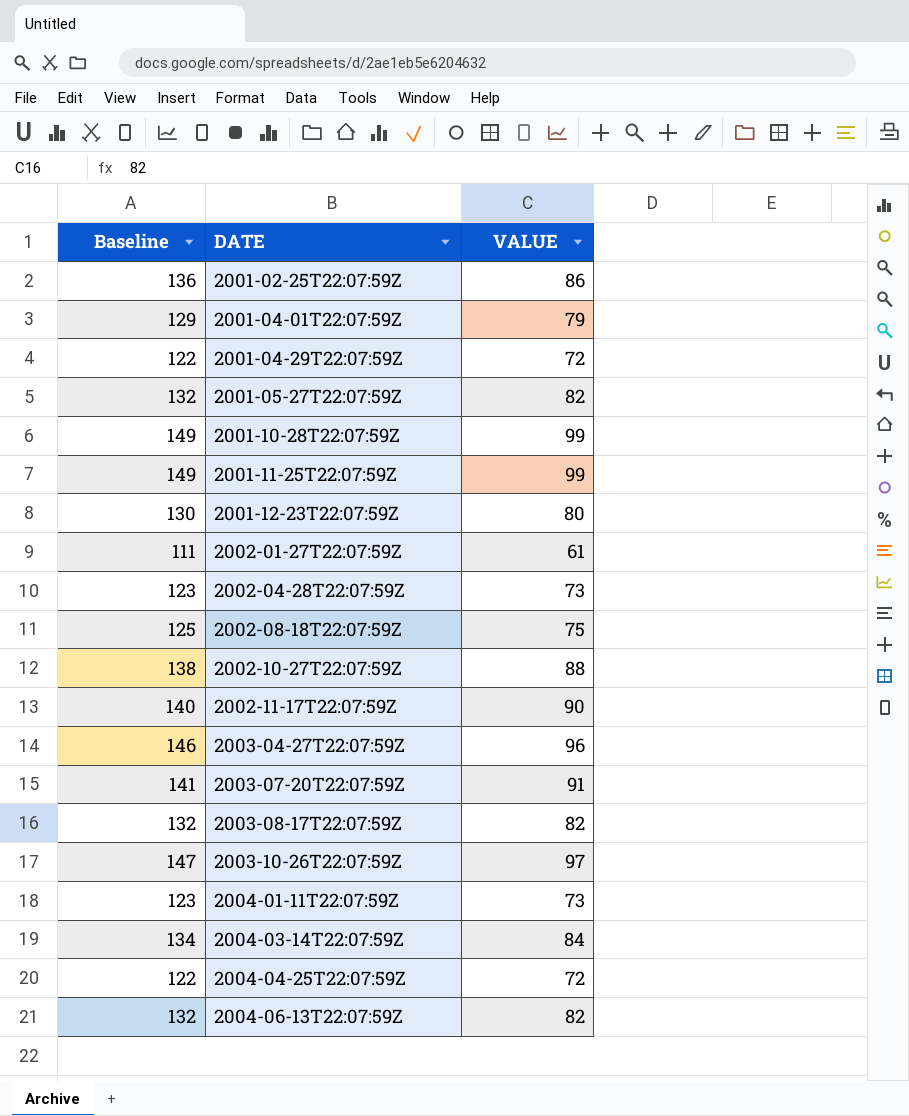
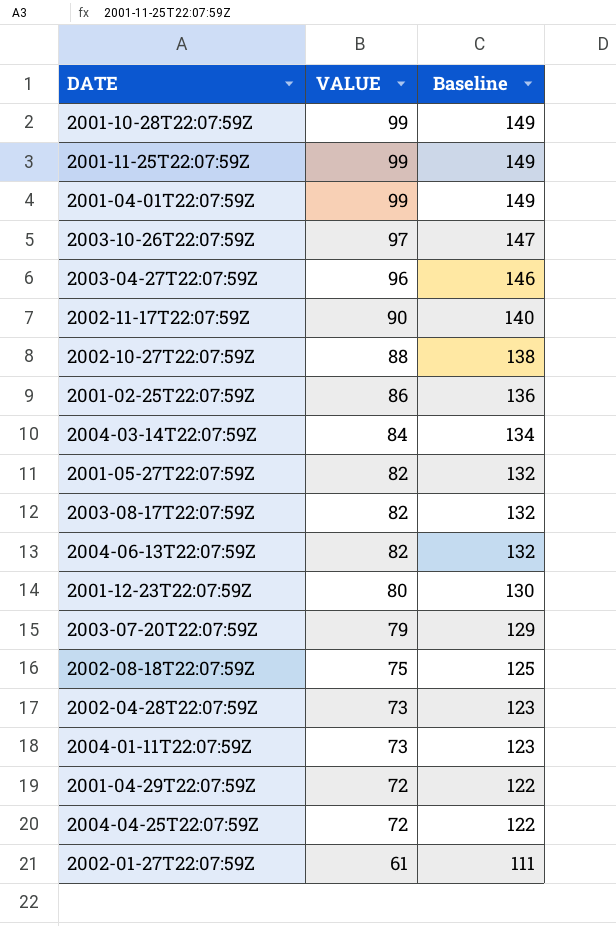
row order: DATE ascending -> VALUE descending
column Baseline | position: 1 -> 3
2001-04-01T22:07:59Z | VALUE: 79 -> 99
2001-04-01T22:07:59Z | Baseline: 129 -> 149
2003-07-20T22:07:59Z | VALUE: 91 -> 79
2003-07-20T22:07:59Z | Baseline: 141 -> 129

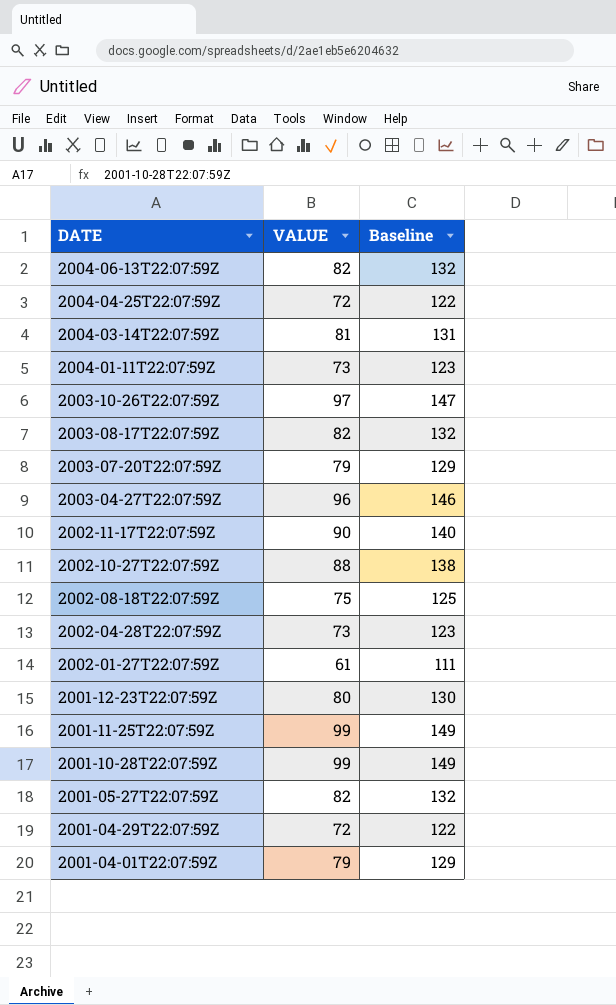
row order: VALUE descending -> DATE descending
row 2001-02-25T22:07:59Z: 86 | 136 -> none
2004-03-14T22:07:59Z | VALUE: 84 -> 81
2004-03-14T22:07:59Z | Baseline: 134 -> 131
2001-04-01T22:07:59Z | VALUE: 99 -> 79
2001-04-01T22:07:59Z | Baseline: 149 -> 129

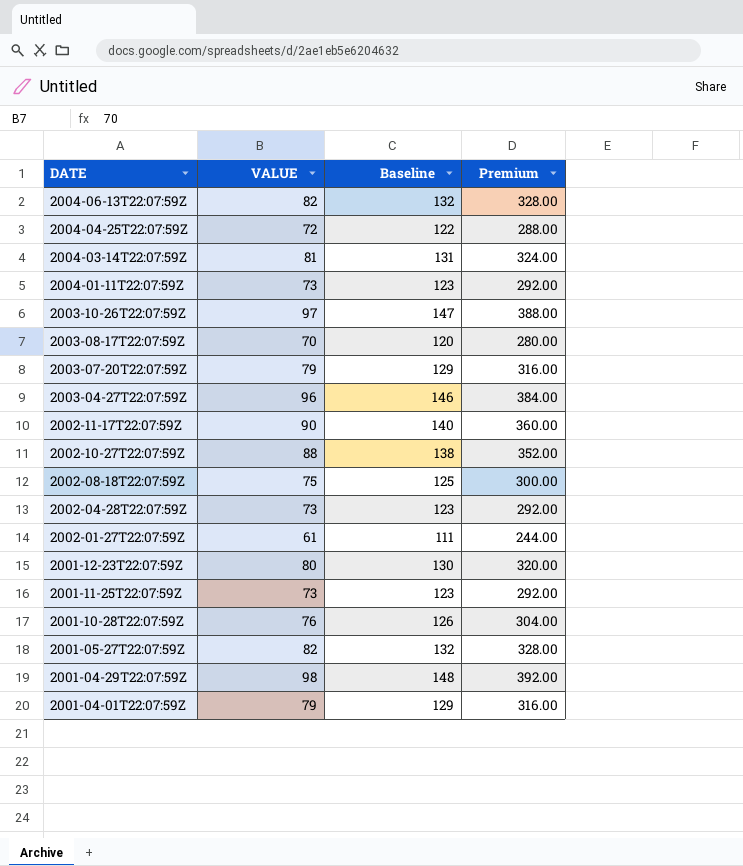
column Premium | formula: none -> [VALUE] * 4
2003-08-17T22:07:59Z | VALUE: 82 -> 70
2003-08-17T22:07:59Z | Baseline: 132 -> 120
2001-11-25T22:07:59Z | VALUE: 99 -> 73
2001-11-25T22:07:59Z | Baseline: 149 -> 123
2001-10-28T22:07:59Z | VALUE: 99 -> 76
2001-10-28T22:07:59Z | Baseline: 149 -> 126
2001-04-29T22:07:59Z | VALUE: 72 -> 98
2001-04-29T22:07:59Z | Baseline: 122 -> 148

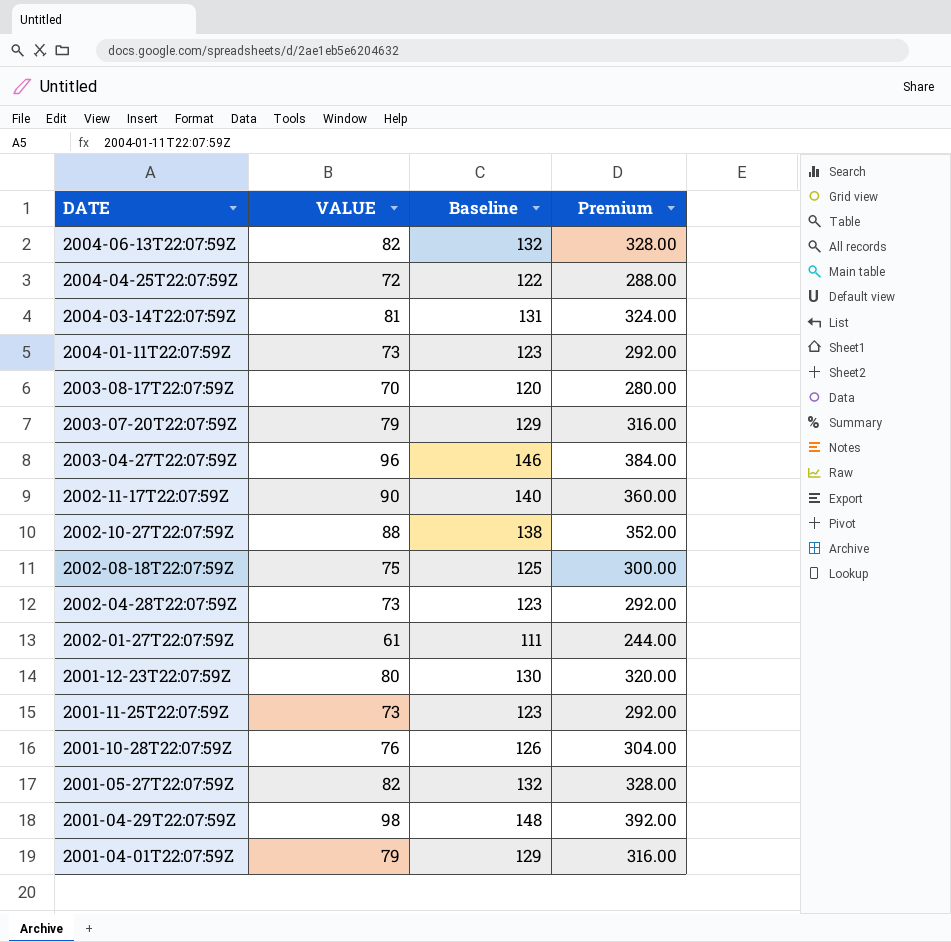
row 2003-10-26T22:07:59Z: 97 | 147 | 388.00 -> none

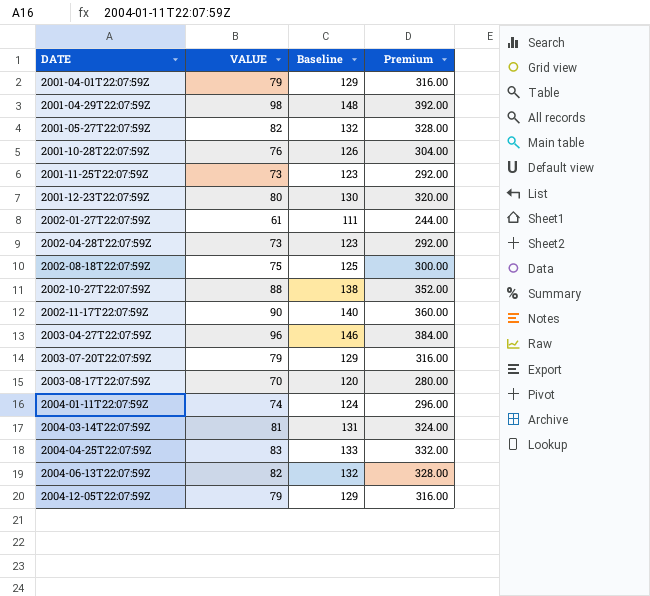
row order: DATE descending -> DATE ascending
2004-01-11T22:07:59Z | VALUE: 73 -> 74
2004-01-11T22:07:59Z | Baseline: 123 -> 124
2004-01-11T22:07:59Z | Premium: 292.00 -> 296.00
2004-04-25T22:07:59Z | VALUE: 72 -> 83
2004-04-25T22:07:59Z | Baseline: 122 -> 133
2004-04-25T22:07:59Z | Premium: 288.00 -> 332.00
row 2004-12-05T22:07:59Z: none -> 79 | 129 | 316.00

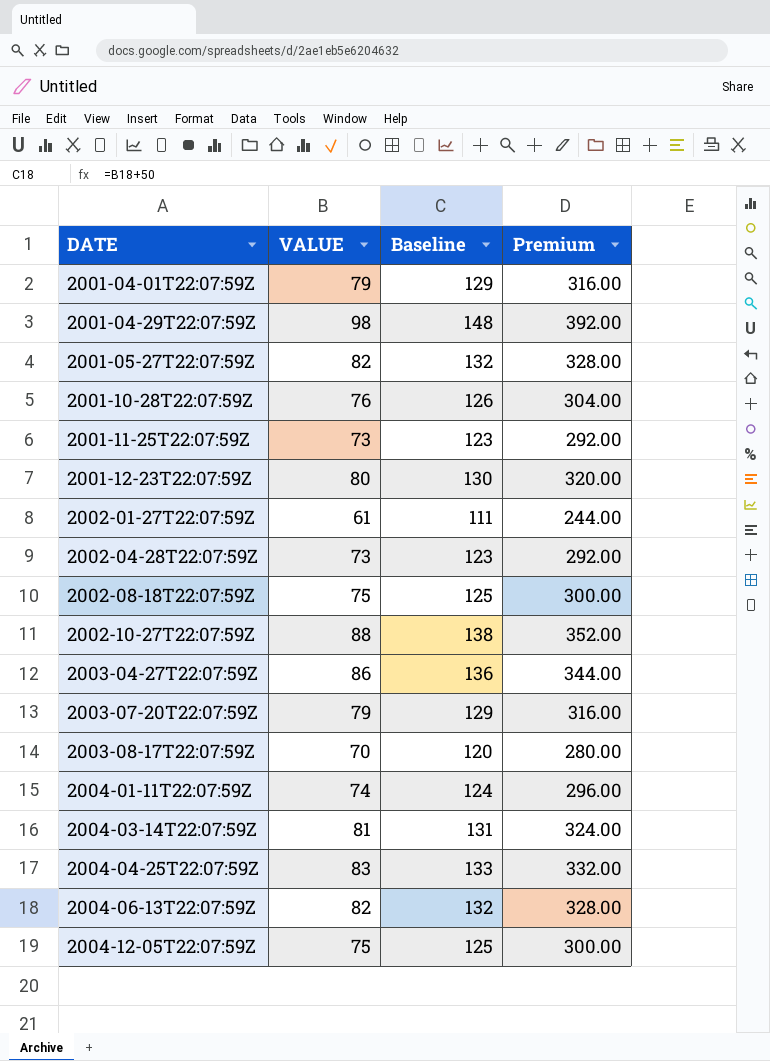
row 2002-11-17T22:07:59Z: 90 | 140 | 360.00 -> none
2003-04-27T22:07:59Z | VALUE: 96 -> 86
2003-04-27T22:07:59Z | Baseline: 146 -> 136
2003-04-27T22:07:59Z | Premium: 384.00 -> 344.00
2004-12-05T22:07:59Z | VALUE: 79 -> 75
2004-12-05T22:07:59Z | Baseline: 129 -> 125
2004-12-05T22:07:59Z | Premium: 316.00 -> 300.00

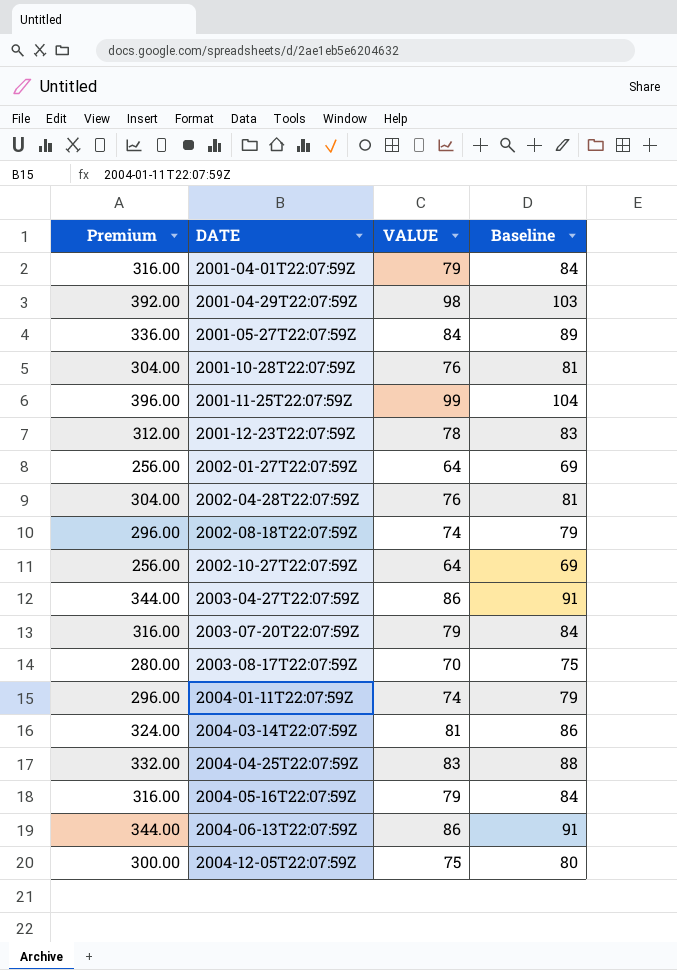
column Premium | position: 4 -> 1
column Baseline | formula: [VALUE] + 50 -> [VALUE] + 5
2001-05-27T22:07:59Z | Premium: 328.00 -> 336.00
2001-05-27T22:07:59Z | VALUE: 82 -> 84
2001-11-25T22:07:59Z | Premium: 292.00 -> 396.00
2001-11-25T22:07:59Z | VALUE: 73 -> 99
2001-12-23T22:07:59Z | Premium: 320.00 -> 312.00
2001-12-23T22:07:59Z | VALUE: 80 -> 78
2002-01-27T22:07:59Z | Premium: 244.00 -> 256.00
2002-01-27T22:07:59Z | VALUE: 61 -> 64
2002-04-28T22:07:59Z | Premium: 292.00 -> 304.00
2002-04-28T22:07:59Z | VALUE: 73 -> 76
2002-08-18T22:07:59Z | Premium: 300.00 -> 296.00
2002-08-18T22:07:59Z | VALUE: 75 -> 74
2002-10-27T22:07:59Z | Premium: 352.00 -> 256.00
2002-10-27T22:07:59Z | VALUE: 88 -> 64
row 2004-05-16T22:07:59Z: none -> 316.00 | 79 | 84
2004-06-13T22:07:59Z | Premium: 328.00 -> 344.00
2004-06-13T22:07:59Z | VALUE: 82 -> 86

